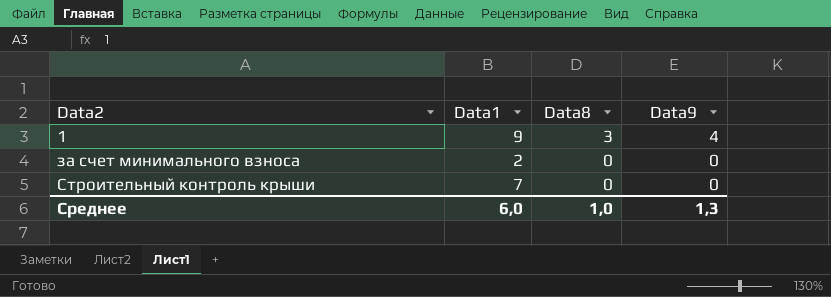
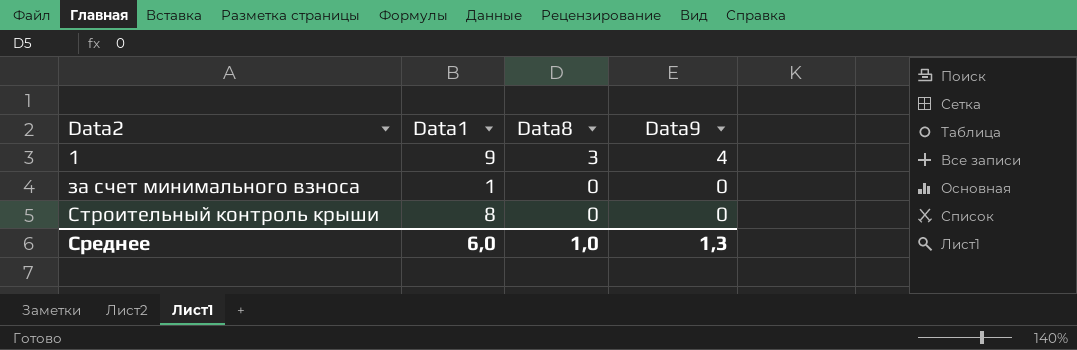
за счет минимального взноса | Data1: 2 -> 1
Строительный контроль крыши | Data1: 7 -> 8

